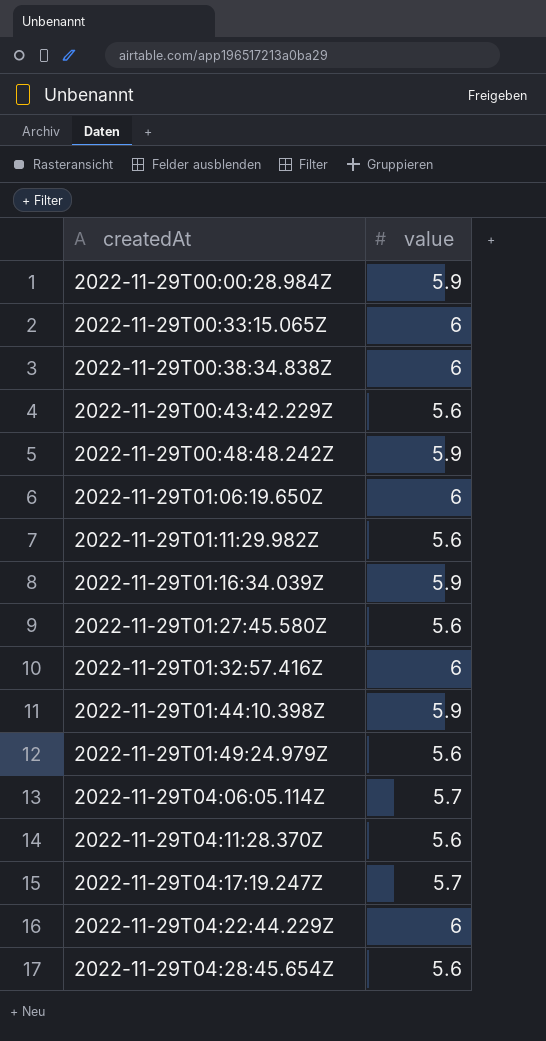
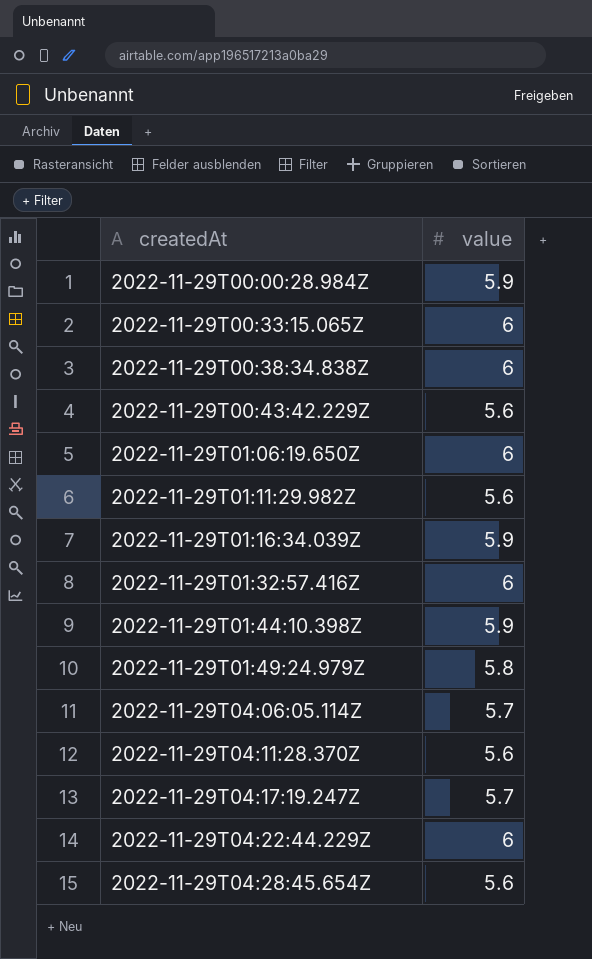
row 2022-11-29T00:48:48.242Z: 5.9 -> none
row 2022-11-29T01:27:45.580Z: 5.6 -> none
2022-11-29T01:49:24.979Z | value: 5.6 -> 5.8

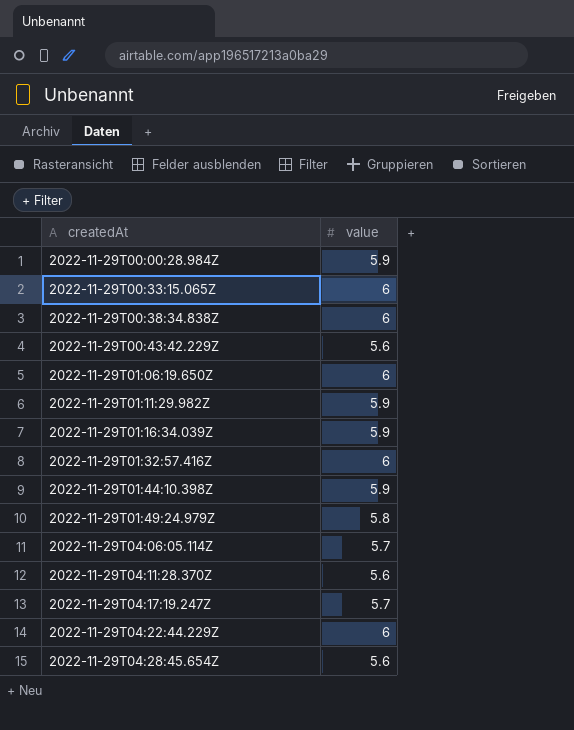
2022-11-29T01:11:29.982Z | value: 5.6 -> 5.9

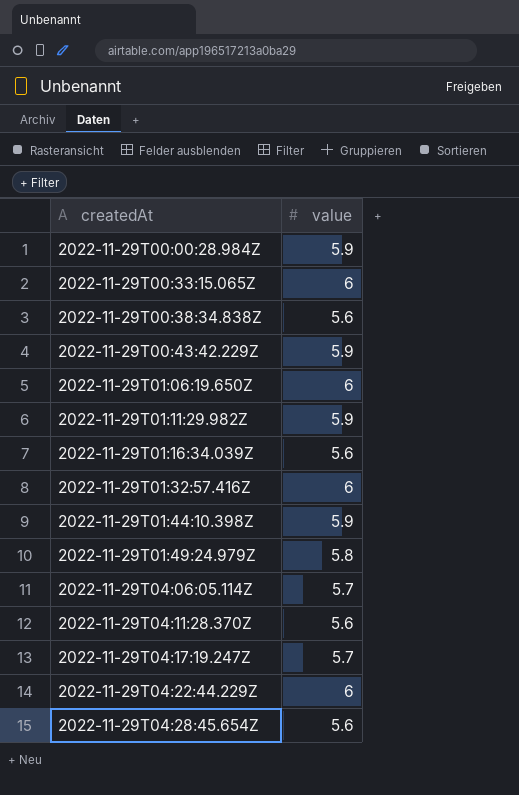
2022-11-29T00:38:34.838Z | value: 6 -> 5.6
2022-11-29T00:43:42.229Z | value: 5.6 -> 5.9
2022-11-29T01:16:34.039Z | value: 5.9 -> 5.6

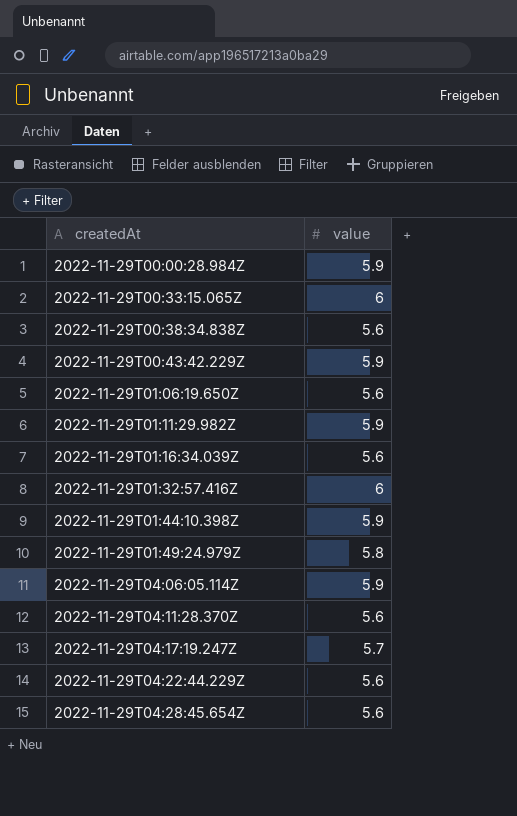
2022-11-29T01:06:19.650Z | value: 6 -> 5.6
2022-11-29T04:06:05.114Z | value: 5.7 -> 5.9
2022-11-29T04:22:44.229Z | value: 6 -> 5.6

